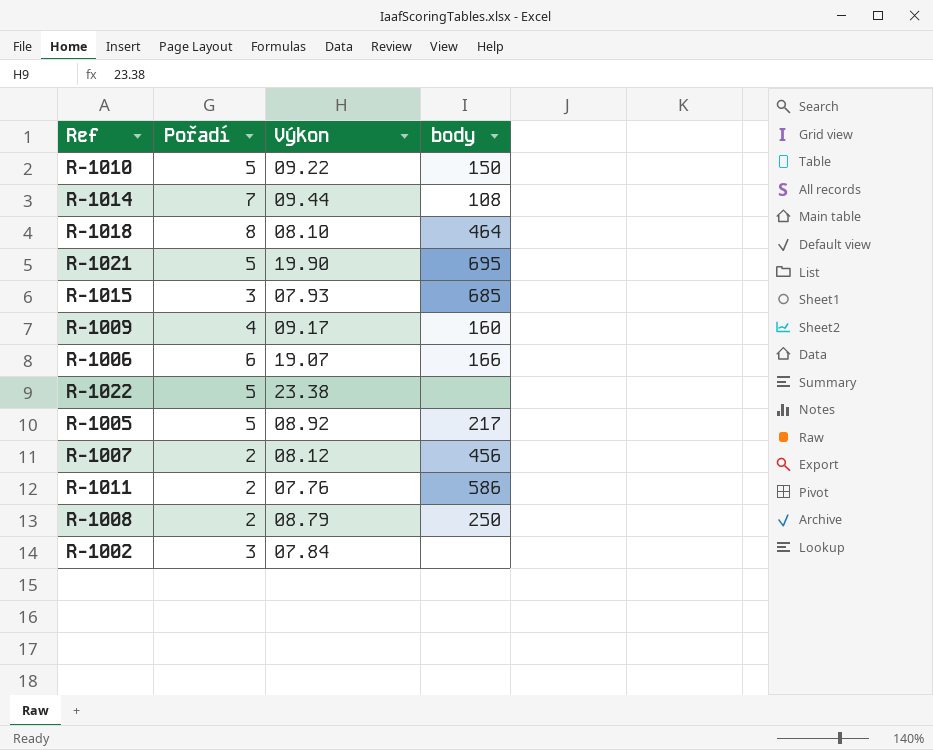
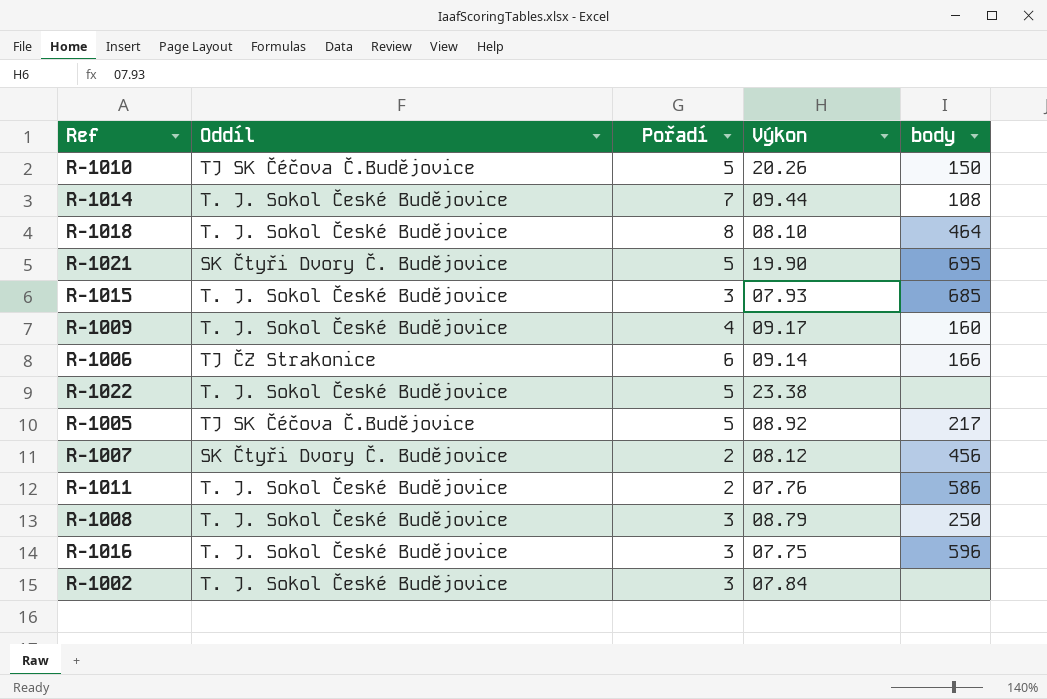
column Oddíl | position: none -> 2
R-1010 | Výkon: 09.22 -> 20.26
R-1006 | Výkon: 19.07 -> 09.14
R-1008 | Pořadí: 2 -> 3
row R-1016: none -> T. J. Sokol České Budějovice | 3 | 07.75 | 596

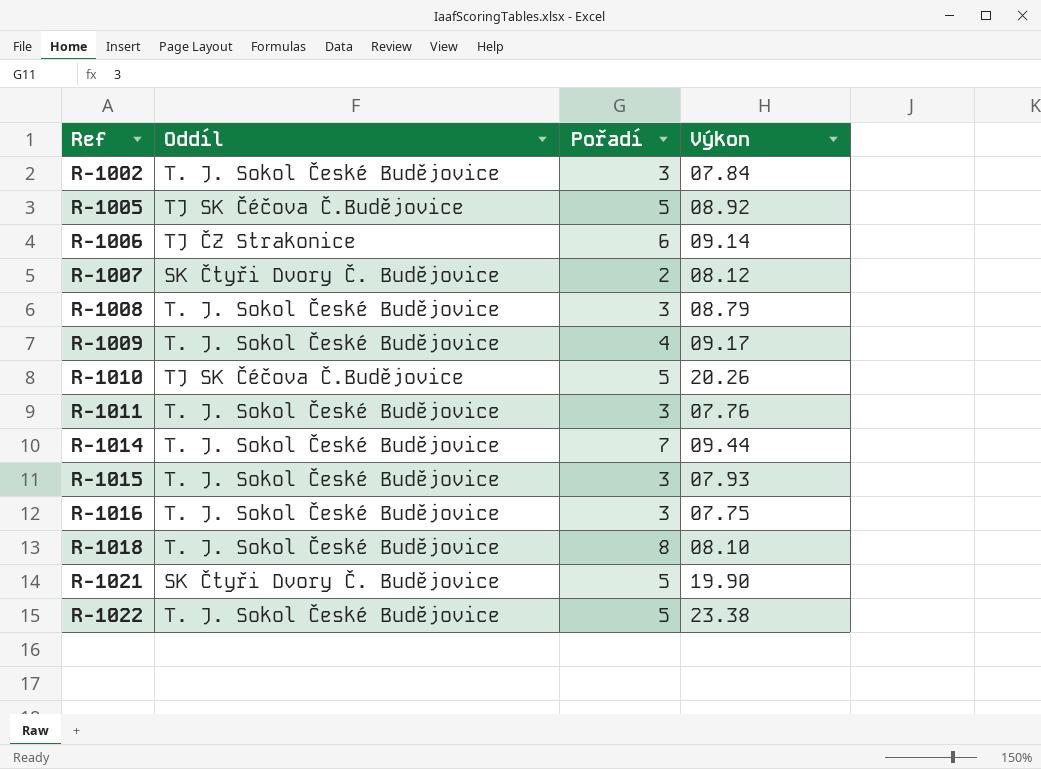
row order: none -> Ref ascending
column body | position: 5 -> none
R-1011 | Pořadí: 2 -> 3

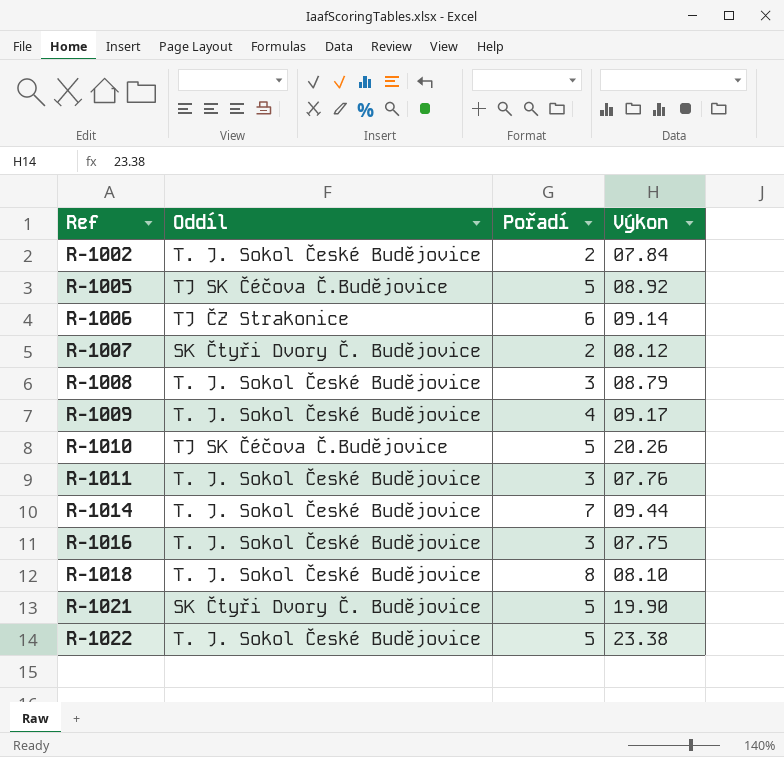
row R-1015: T. J. Sokol České Budějovice | 3 | 07.93 -> none
R-1002 | Pořadí: 3 -> 2

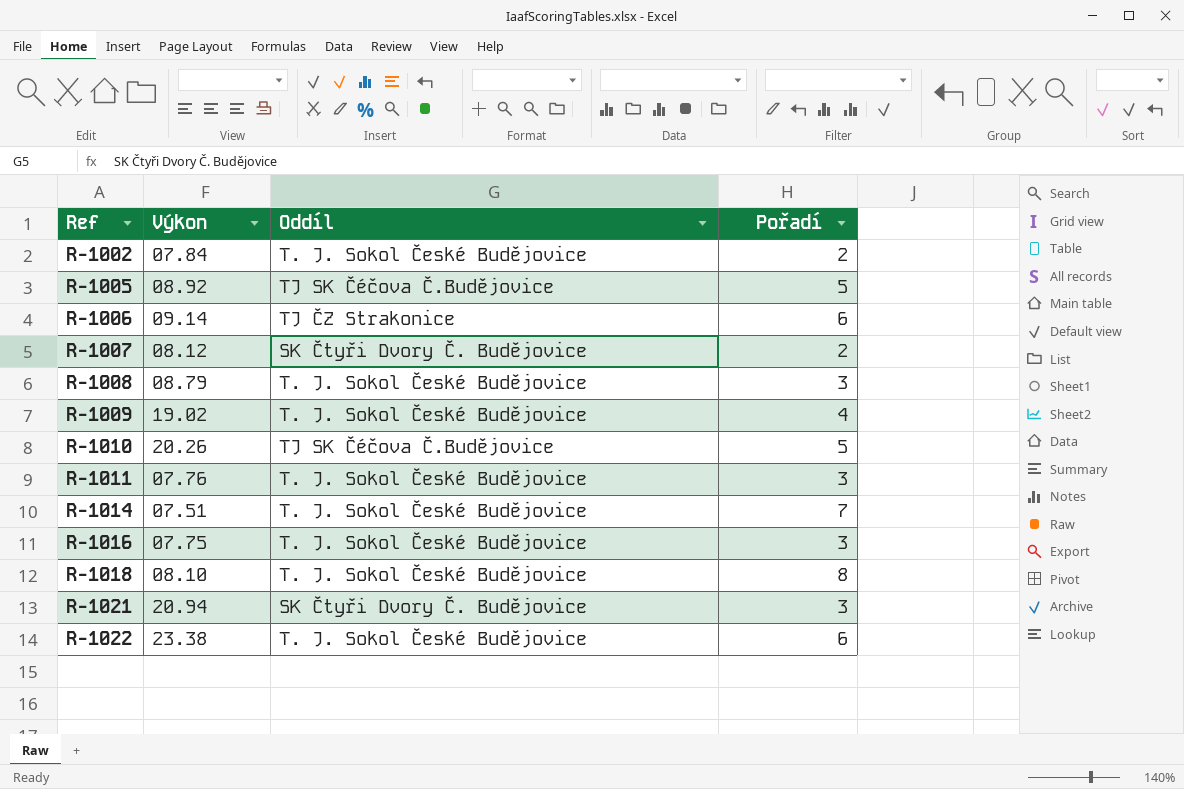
column Výkon | position: 4 -> 2
R-1009 | Výkon: 09.17 -> 19.02
R-1014 | Výkon: 09.44 -> 07.51
R-1021 | Výkon: 19.90 -> 20.94
R-1021 | Pořadí: 5 -> 3
R-1022 | Pořadí: 5 -> 6

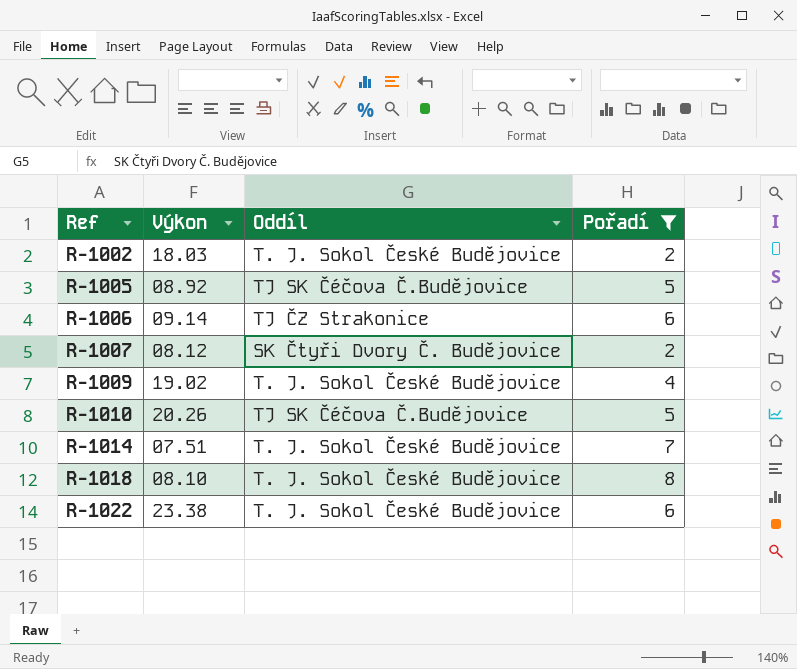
filter: none -> Pořadí != 3
R-1002 | Výkon: 07.84 -> 18.03

